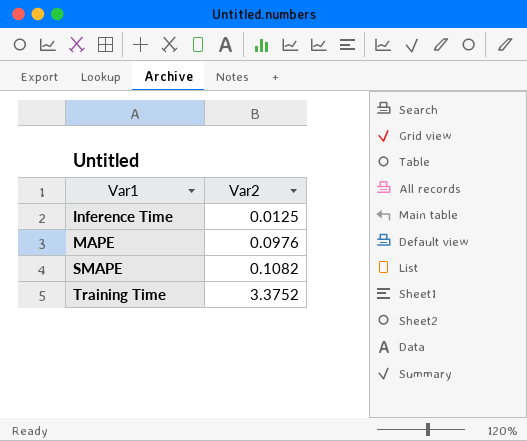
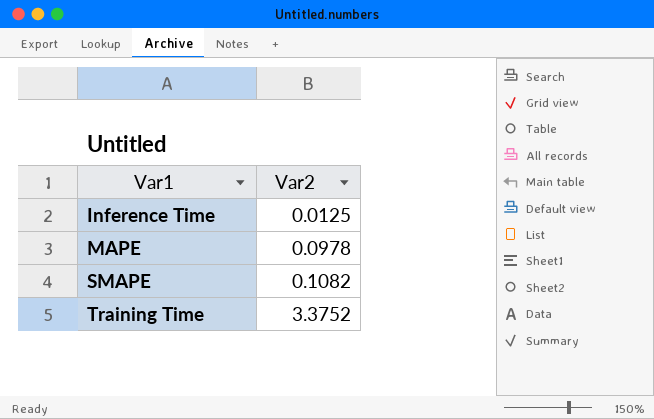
MAPE | Var2: 0.0976 -> 0.0978

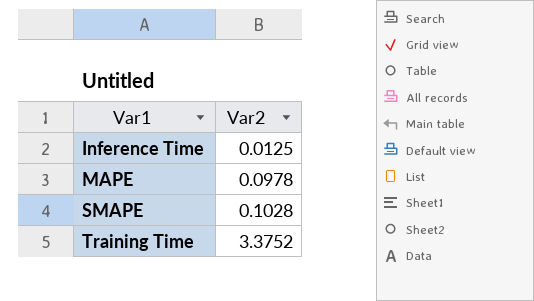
SMAPE | Var2: 0.1082 -> 0.1028

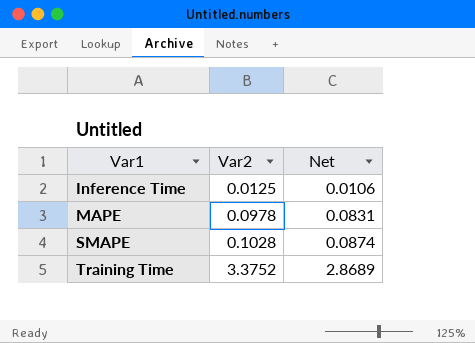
column Net | formula: none -> [Var2] * 0.85

